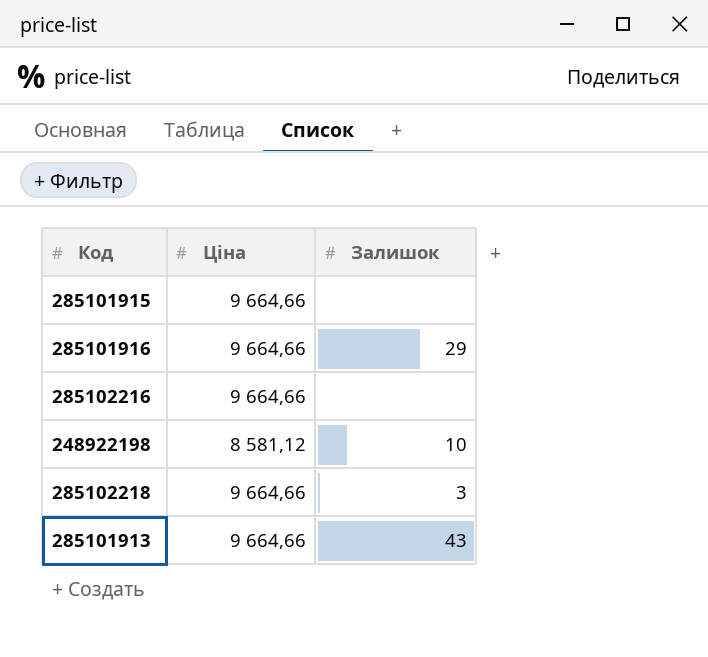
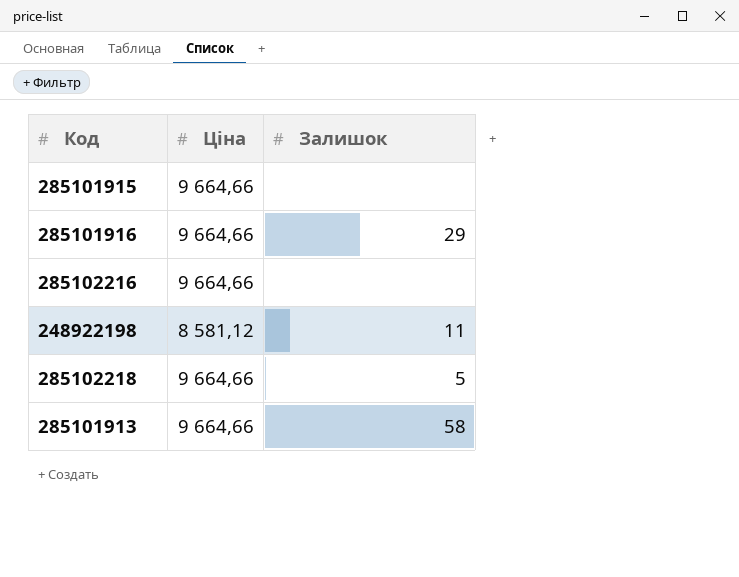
248922198 | Залишок: 10 -> 11
285102218 | Залишок: 3 -> 5
285101913 | Залишок: 43 -> 58

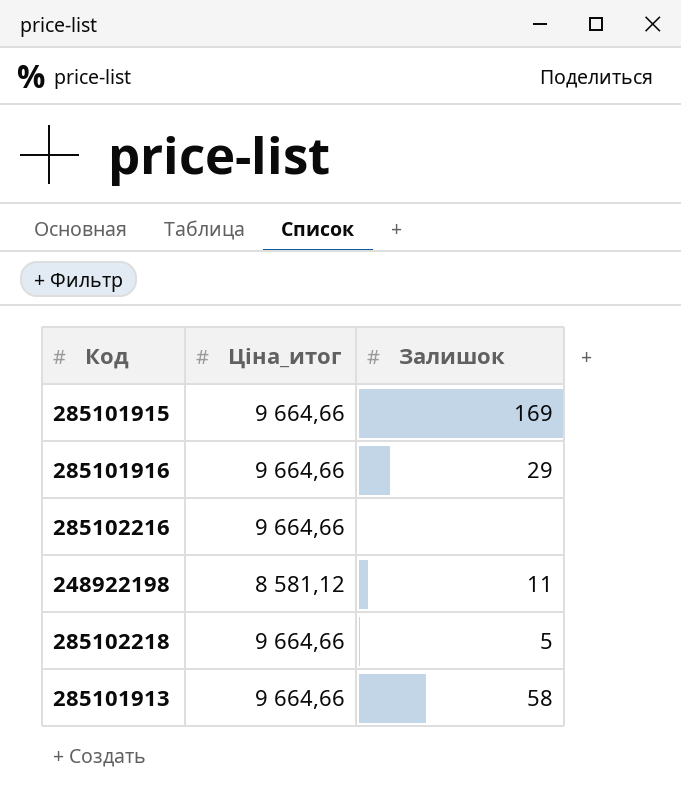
column name: Ціна -> Ціна_итог
285101915 | Залишок: none -> 169

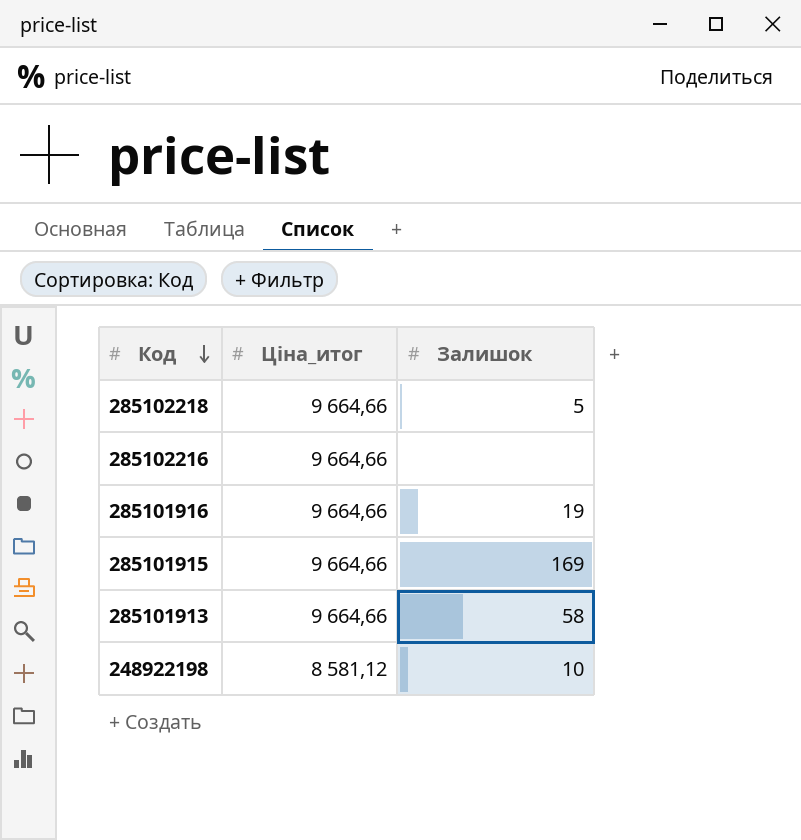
row order: none -> Код descending
285101916 | Залишок: 29 -> 19
248922198 | Залишок: 11 -> 10

